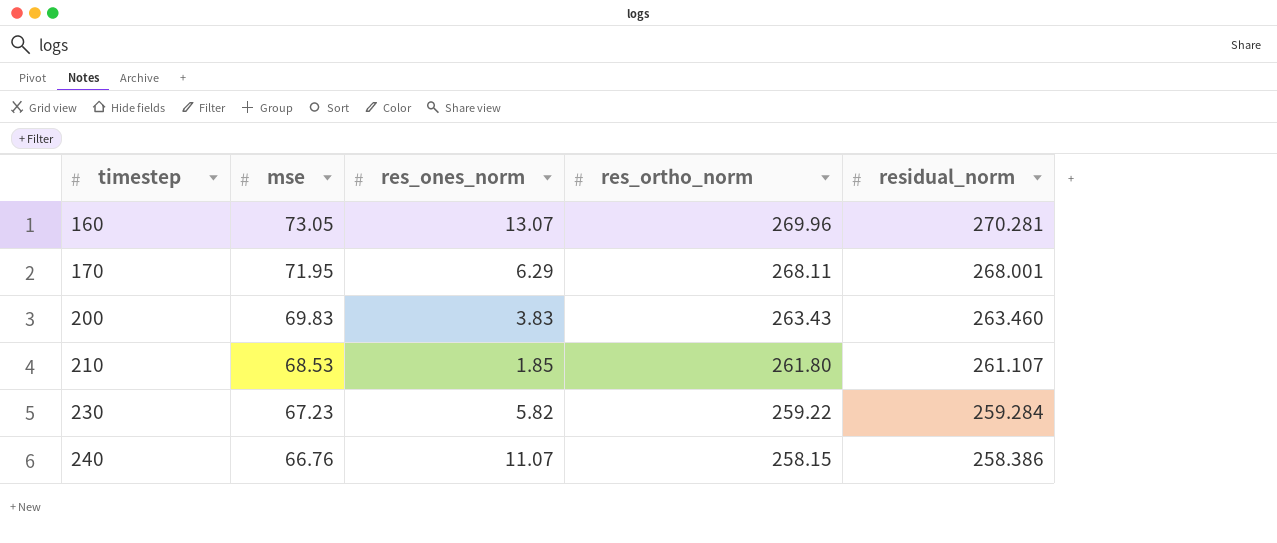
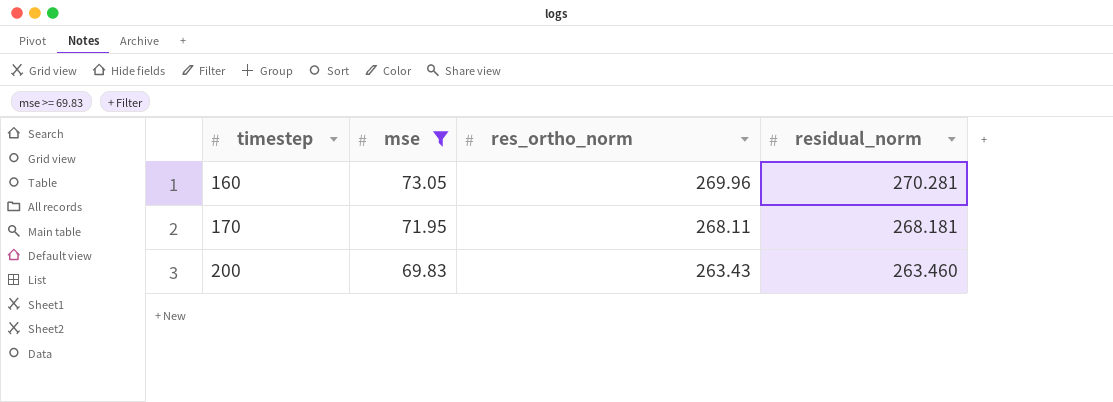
filter: none -> mse >= 69.83
column res_ones_norm | position: 3 -> none
170 | residual_norm: 268.001 -> 268.181

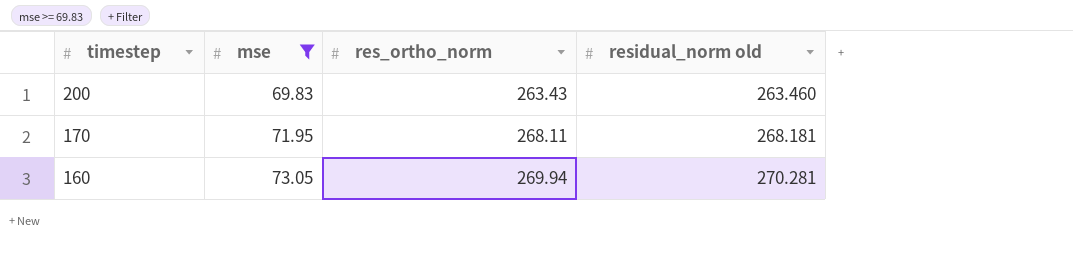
row order: timestep ascending -> timestep descending
column name: residual_norm -> residual_norm old
160 | res_ortho_norm: 269.96 -> 269.94

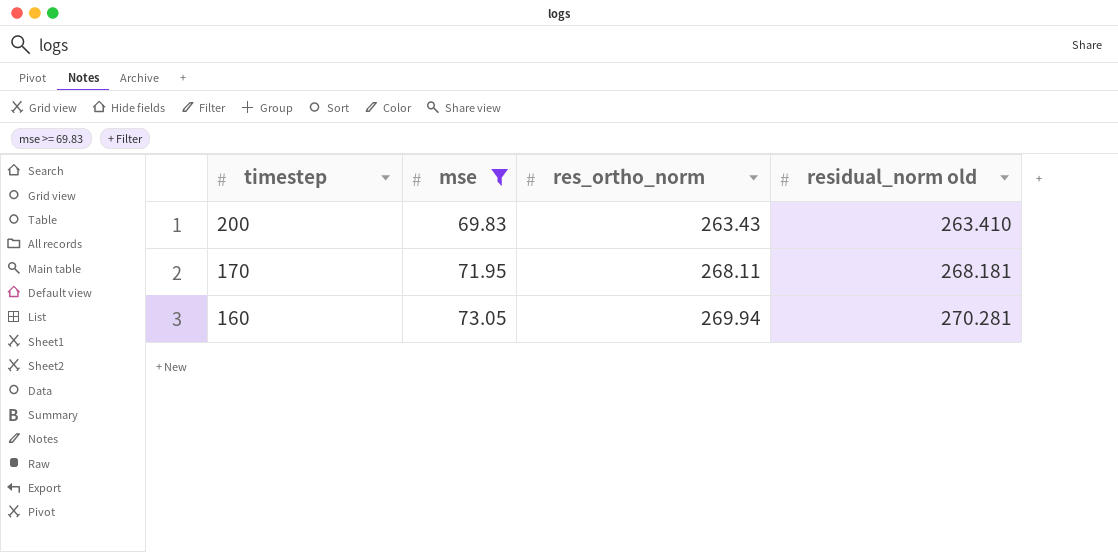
200 | residual_norm old: 263.460 -> 263.410

